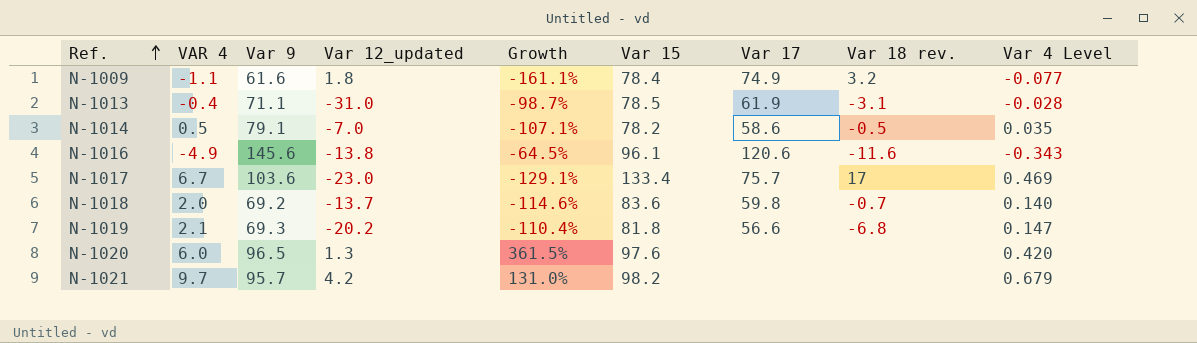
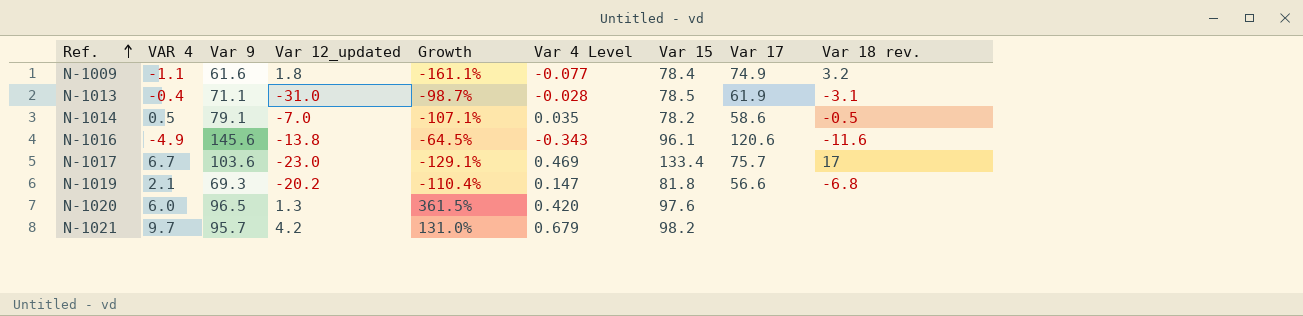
column Var 4 Level | position: 9 -> 6
row N-1018: 2.0 | 69.2 | -13.7 | -114.6% | 83.6 | 59.8 | -0.7 | 0.140 -> none

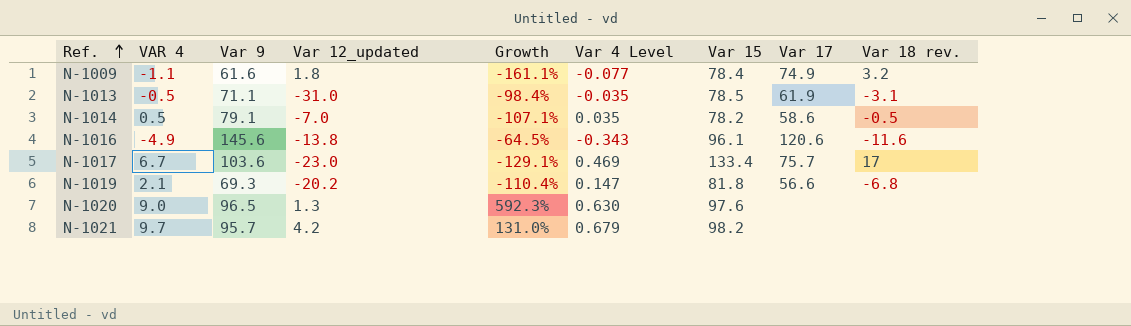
N-1013 | VAR 4: -0.4 -> -0.5
N-1013 | Growth: -98.7% -> -98.4%
N-1013 | Var 4 Level: -0.028 -> -0.035
N-1020 | VAR 4: 6.0 -> 9.0
N-1020 | Growth: 361.5% -> 592.3%
N-1020 | Var 4 Level: 0.420 -> 0.630

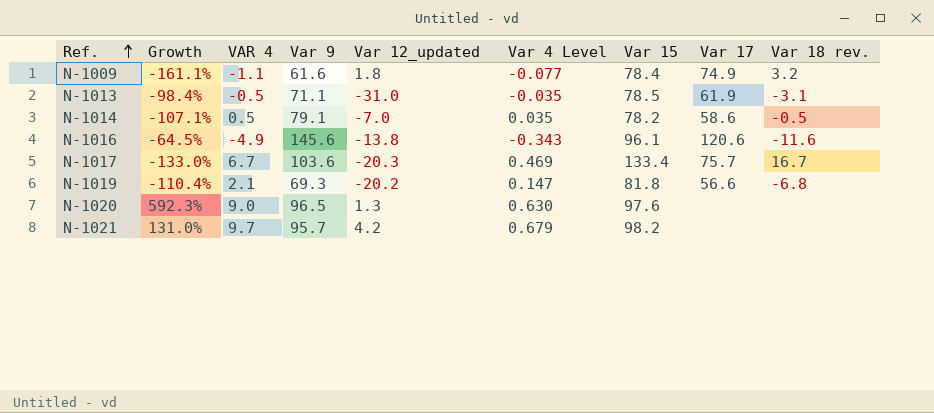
column Growth | position: 5 -> 2
N-1017 | Growth: -129.1% -> -133.0%
N-1017 | Var 12_updated: -23.0 -> -20.3
N-1017 | Var 18 rev.: 17 -> 16.7

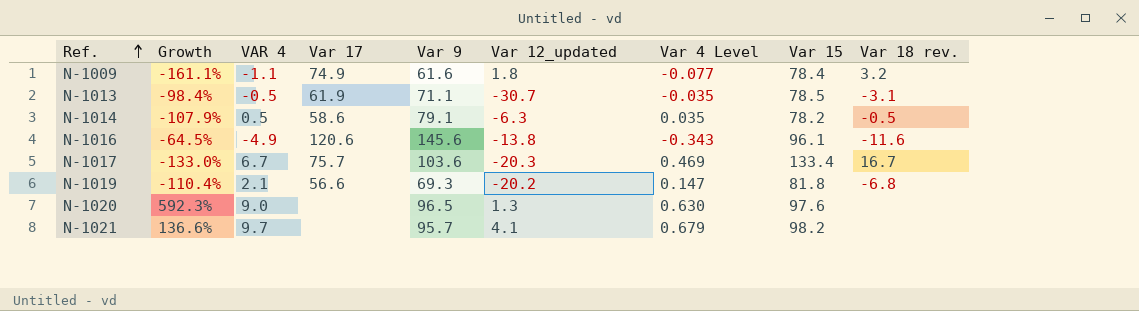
column Var 17 | position: 8 -> 4
N-1013 | Var 12_updated: -31.0 -> -30.7
N-1014 | Growth: -107.1% -> -107.9%
N-1014 | Var 12_updated: -7.0 -> -6.3
N-1021 | Growth: 131.0% -> 136.6%
N-1021 | Var 12_updated: 4.2 -> 4.1

